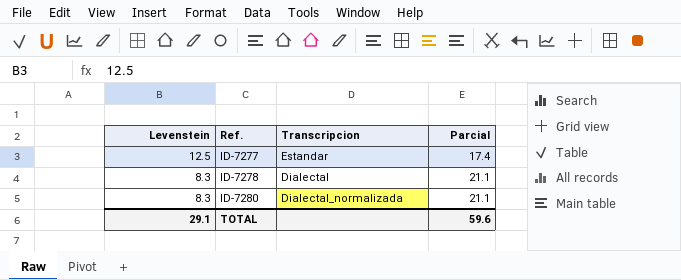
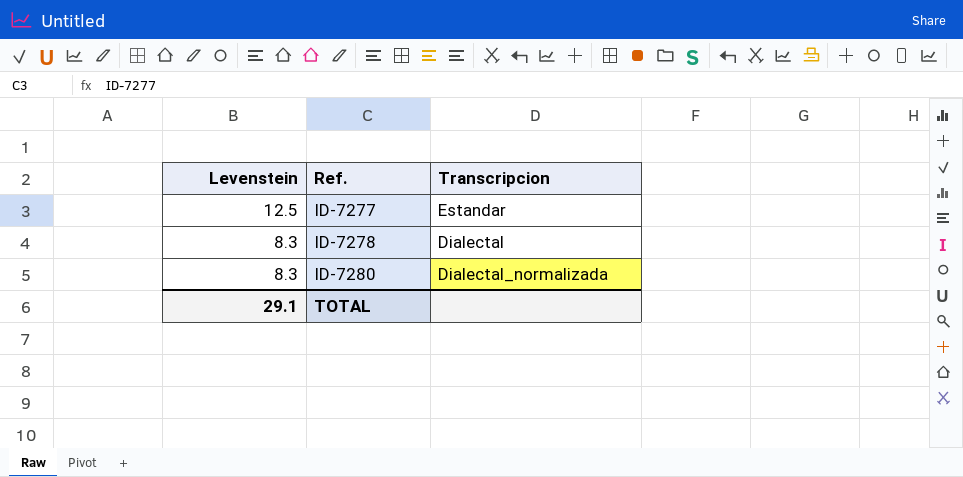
column Parcial | position: 4 -> none

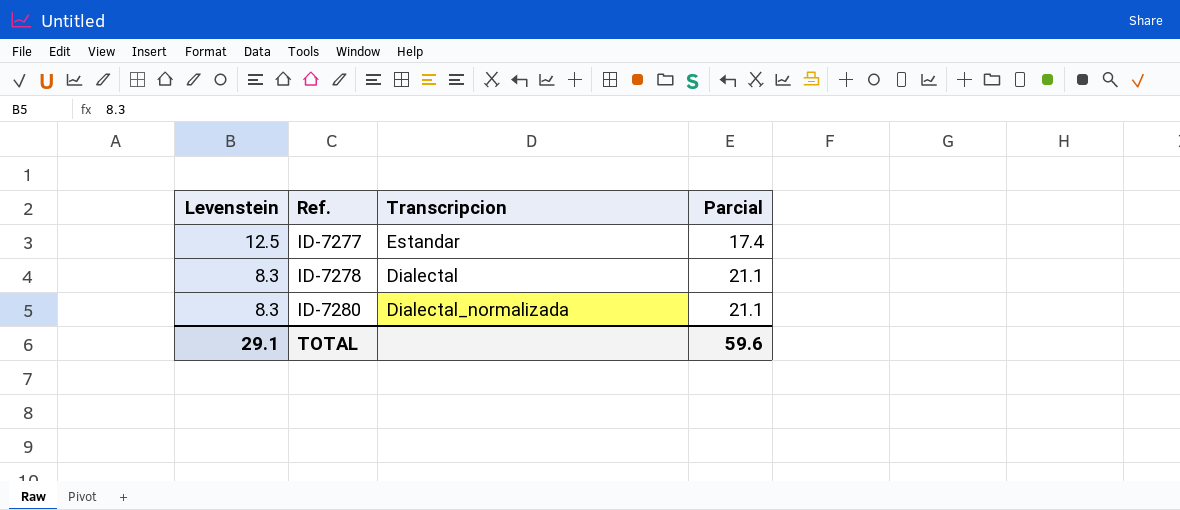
column Parcial | position: none -> 4

